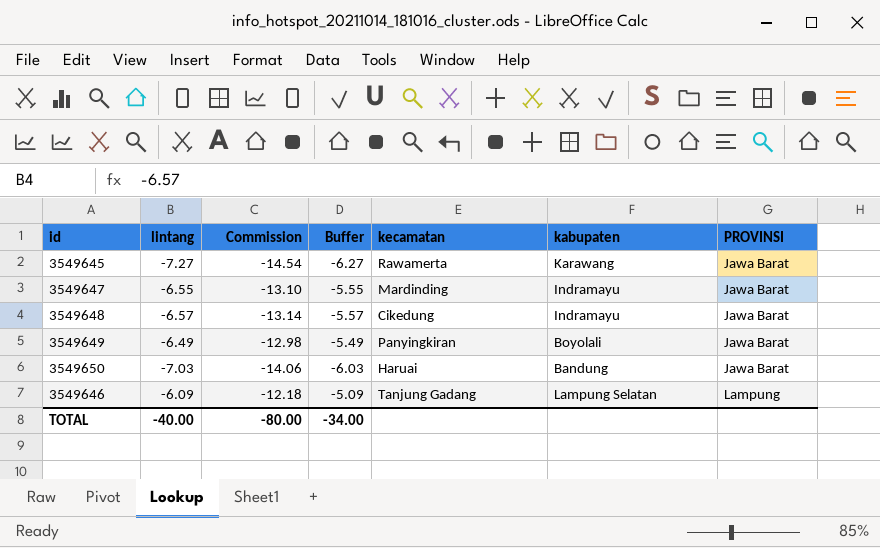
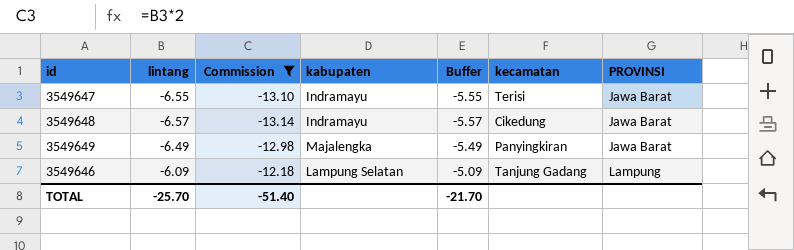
filter: none -> Commission >= -13.14
column kabupaten | position: 6 -> 4
3549647 | kecamatan: Mardinding -> Terisi
3549649 | kabupaten: Boyolali -> Majalengka
TOTAL | lintang: -40.00 -> -25.70
TOTAL | Commission: -80.00 -> -51.40
TOTAL | Buffer: -34.00 -> -21.70

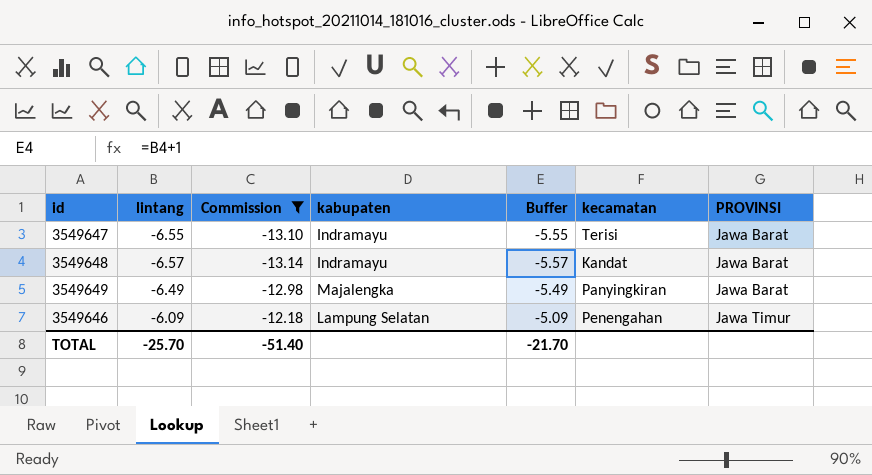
3549648 | kecamatan: Cikedung -> Kandat
3549646 | kecamatan: Tanjung Gadang -> Penengahan
3549646 | PROVINSI: Lampung -> Jawa Timur

